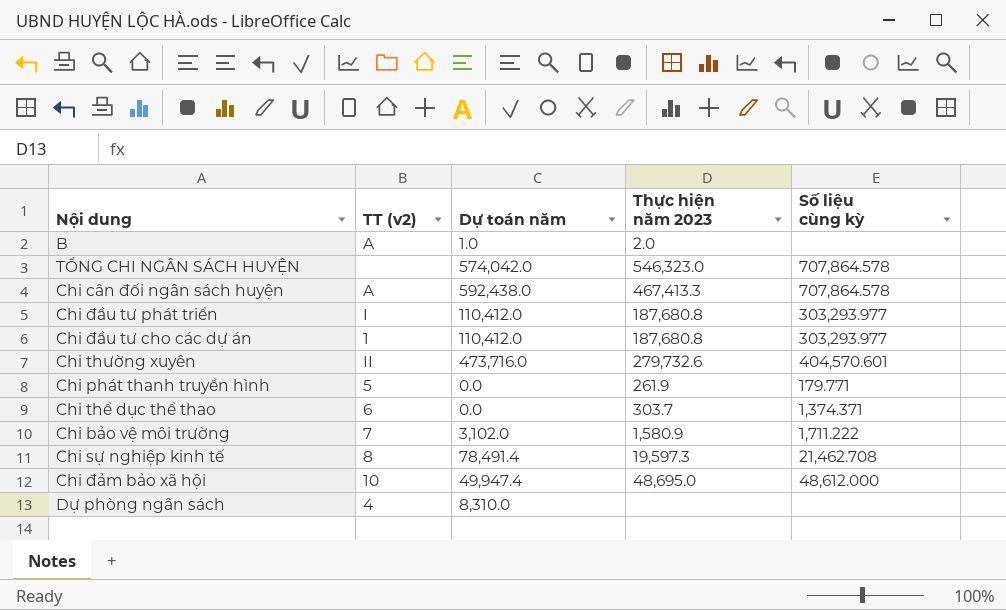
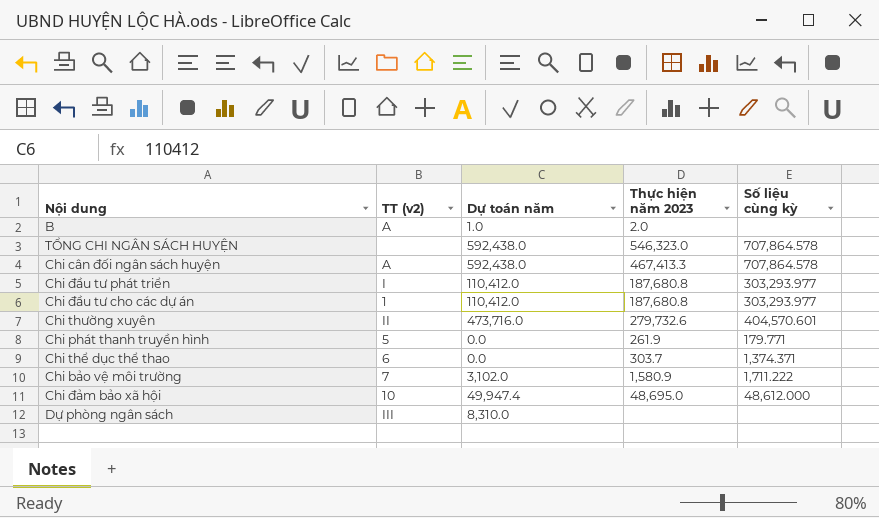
row Chi sự nghiệp kinh tế: 8 | 78,491.4 | 19,597.3 | 21,462.708 -> none
TỔNG CHI NGÂN SÁCH HUYỆN | Dự toán năm: 574,042.0 -> 592,438.0
Dự phòng ngân sách | TT (v2): 4 -> III

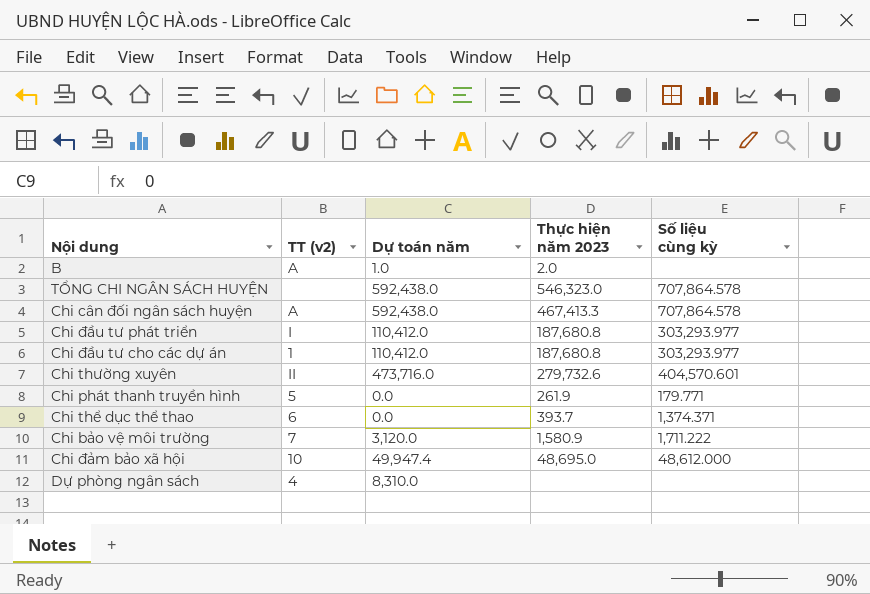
Chi thể dục thể thao | Thực hiện năm 2023: 303.7 -> 393.7
Chi bảo vệ môi trường | Dự toán năm: 3,102.0 -> 3,120.0
Dự phòng ngân sách | TT (v2): III -> 4

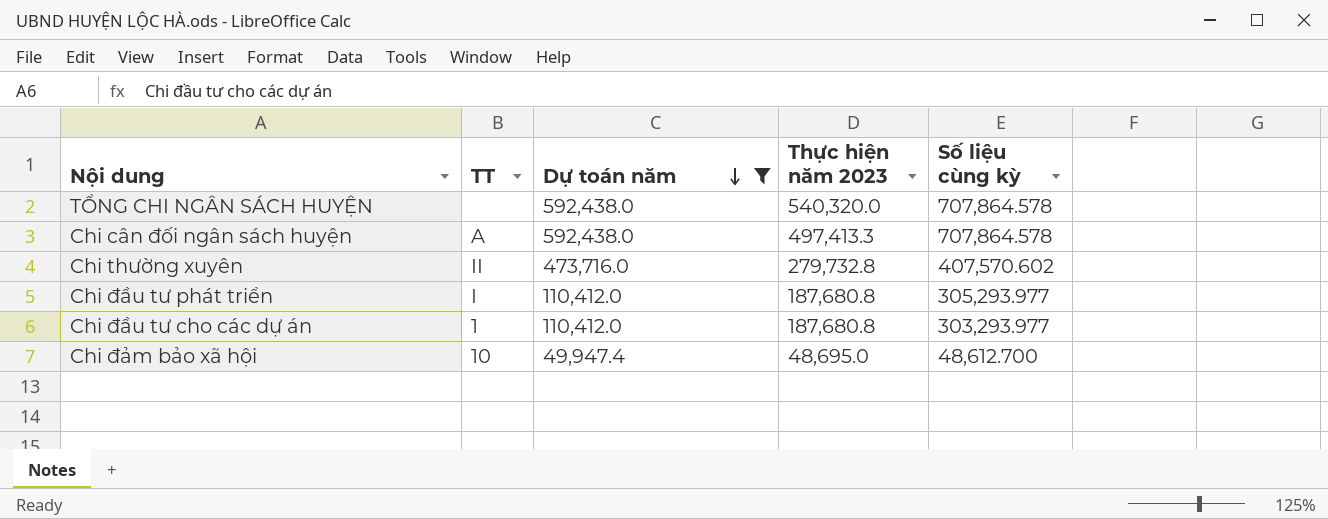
filter: none -> Dự toán năm >= 49,947.4
row order: none -> Dự toán năm descending
column name: TT (v2) -> TT
TỔNG CHI NGÂN SÁCH HUYỆN | Thực hiện năm 2023: 546,323.0 -> 540,320.0
Chi cân đối ngân sách huyện | Thực hiện năm 2023: 467,413.3 -> 497,413.3
Chi thường xuyên | Thực hiện năm 2023: 279,732.6 -> 279,732.8
Chi thường xuyên | Số liệu cùng kỳ: 404,570.601 -> 407,570.602
Chi đầu tư phát triển | Số liệu cùng kỳ: 303,293.977 -> 305,293.977
Chi đảm bảo xã hội | Số liệu cùng kỳ: 48,612.000 -> 48,612.700

